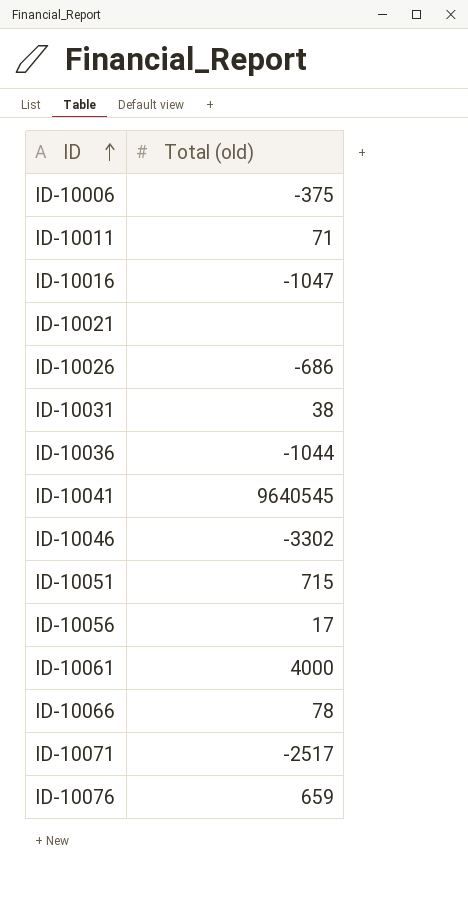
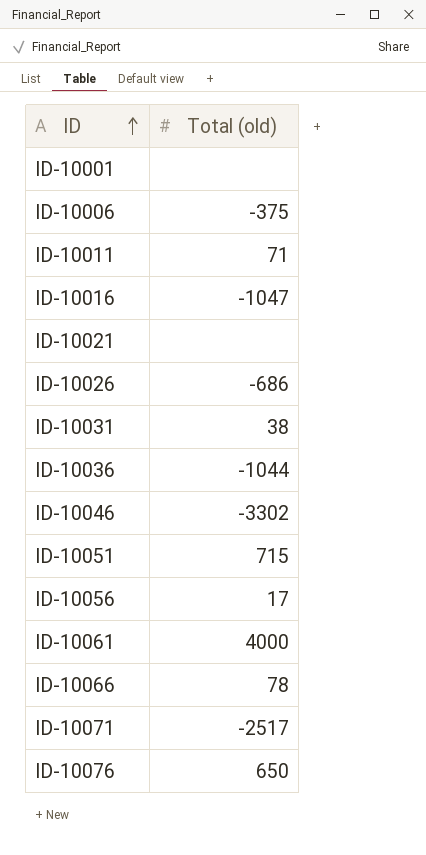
row ID-10041: 9640545 -> none
row ID-10001: none -> none
ID-10076 | Total (old): 659 -> 650

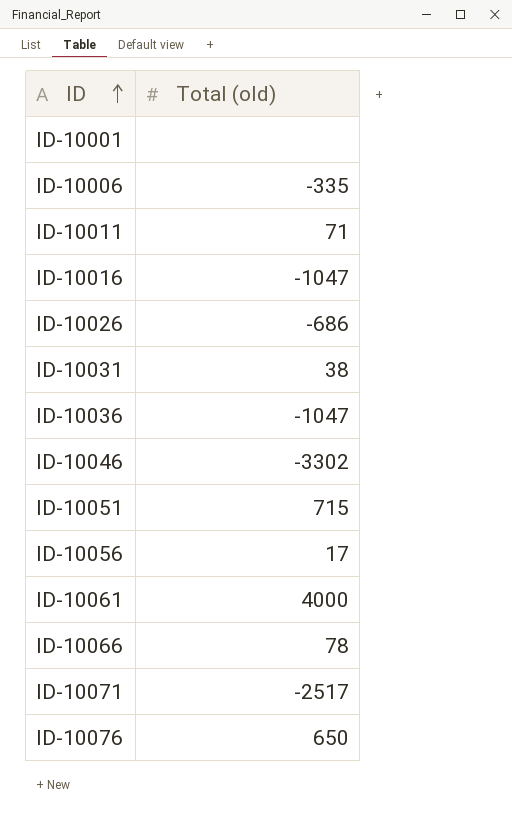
row ID-10021: none -> none
ID-10006 | Total (old): -375 -> -335
ID-10036 | Total (old): -1044 -> -1047

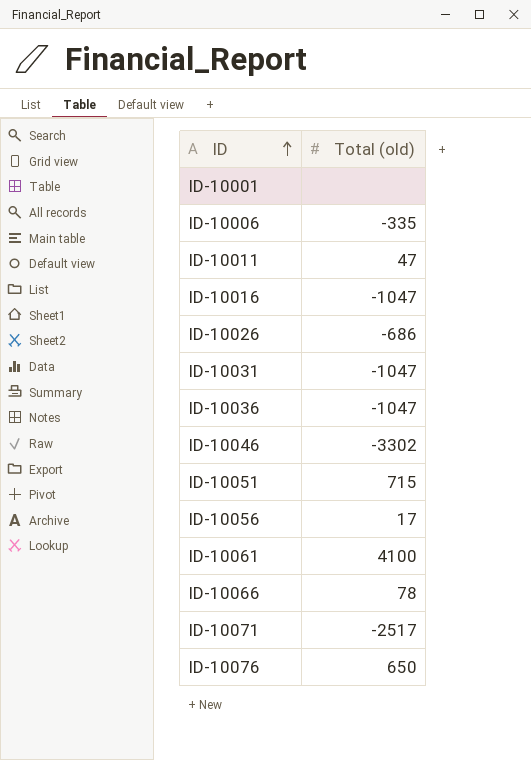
ID-10011 | Total (old): 71 -> 47
ID-10031 | Total (old): 38 -> -1047
ID-10061 | Total (old): 4000 -> 4100

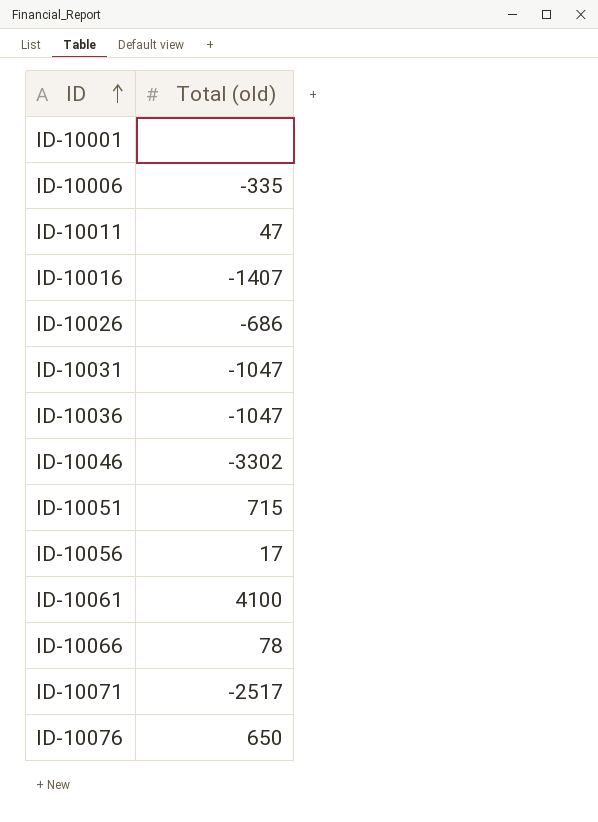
ID-10016 | Total (old): -1047 -> -1407

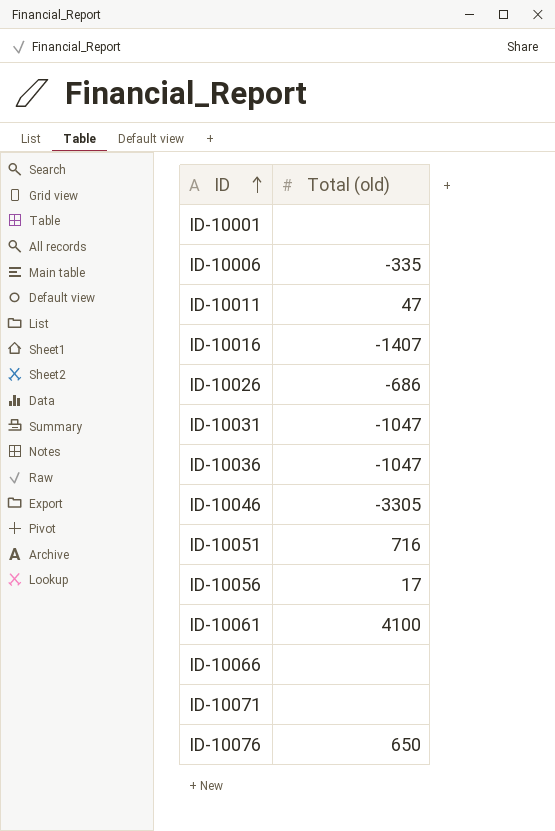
ID-10046 | Total (old): -3302 -> -3305
ID-10051 | Total (old): 715 -> 716
ID-10066 | Total (old): 78 -> none
ID-10071 | Total (old): -2517 -> none

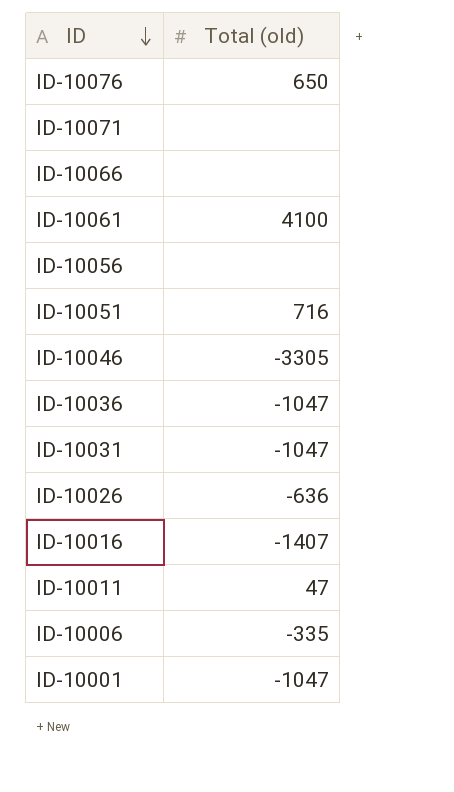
row order: ID ascending -> ID descending
ID-10056 | Total (old): 17 -> none
ID-10026 | Total (old): -686 -> -636
ID-10001 | Total (old): none -> -1047

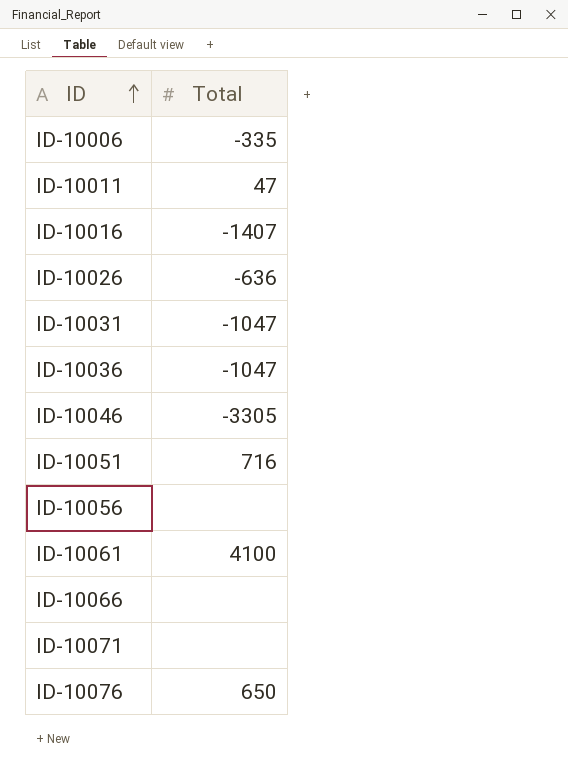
row order: ID descending -> ID ascending
column name: Total (old) -> Total
row ID-10001: -1047 -> none

